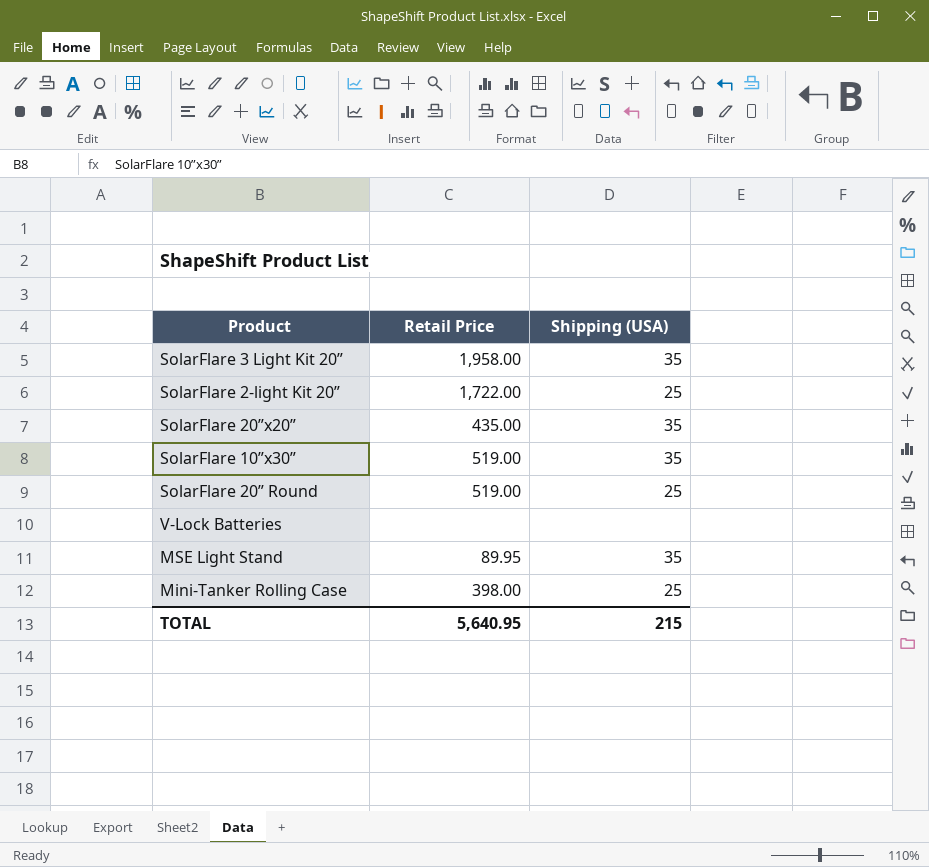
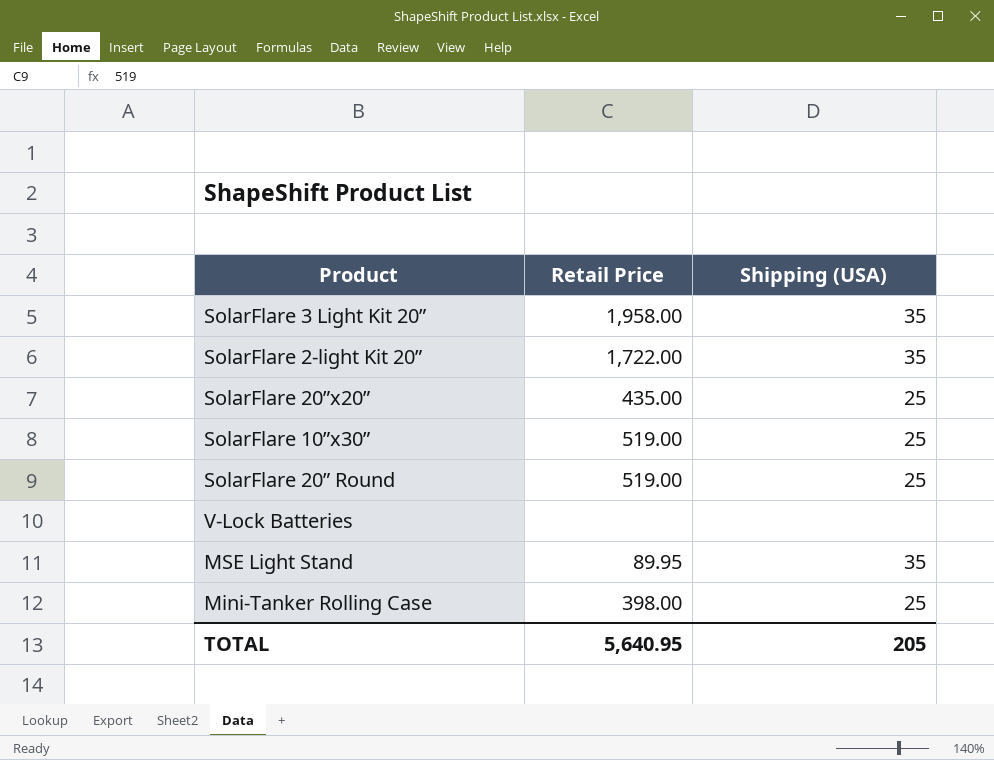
SolarFlare 2-light Kit 20” | Shipping (USA): 25 -> 35
SolarFlare 20”x20” | Shipping (USA): 35 -> 25
SolarFlare 10”x30” | Shipping (USA): 35 -> 25
TOTAL | Shipping (USA): 215 -> 205

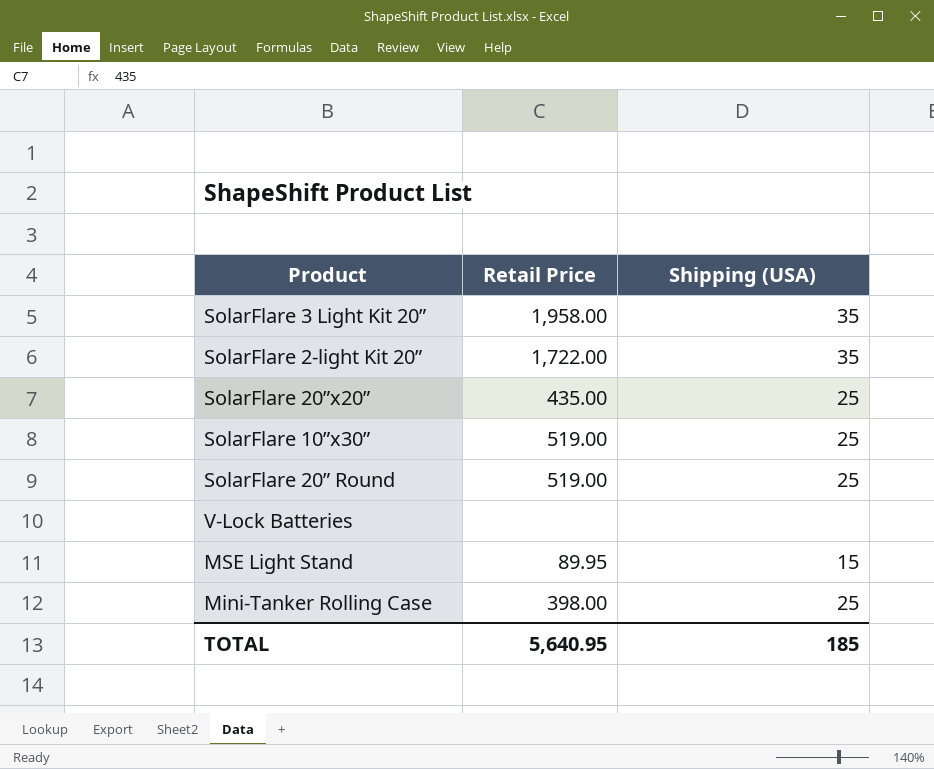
MSE Light Stand | Shipping (USA): 35 -> 15
TOTAL | Shipping (USA): 205 -> 185

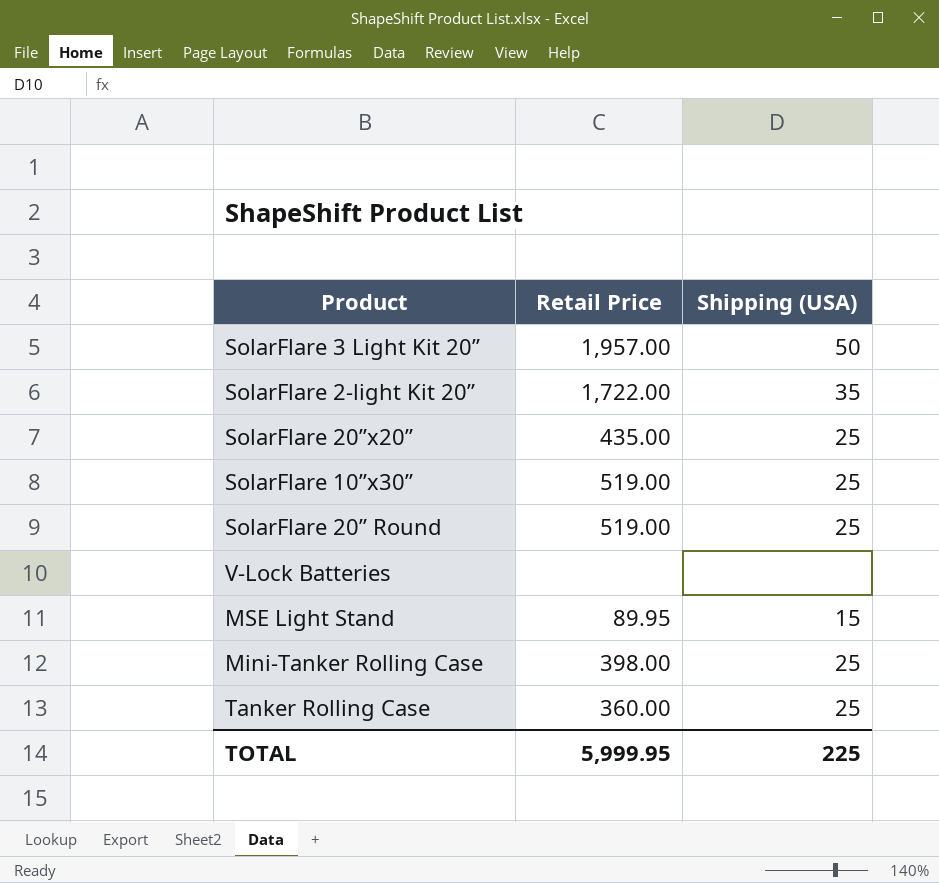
SolarFlare 3 Light Kit 20” | Retail Price: 1,958.00 -> 1,957.00
SolarFlare 3 Light Kit 20” | Shipping (USA): 35 -> 50
row Tanker Rolling Case: none -> 360.00 | 25
TOTAL | Retail Price: 5,640.95 -> 5,999.95
TOTAL | Shipping (USA): 185 -> 225

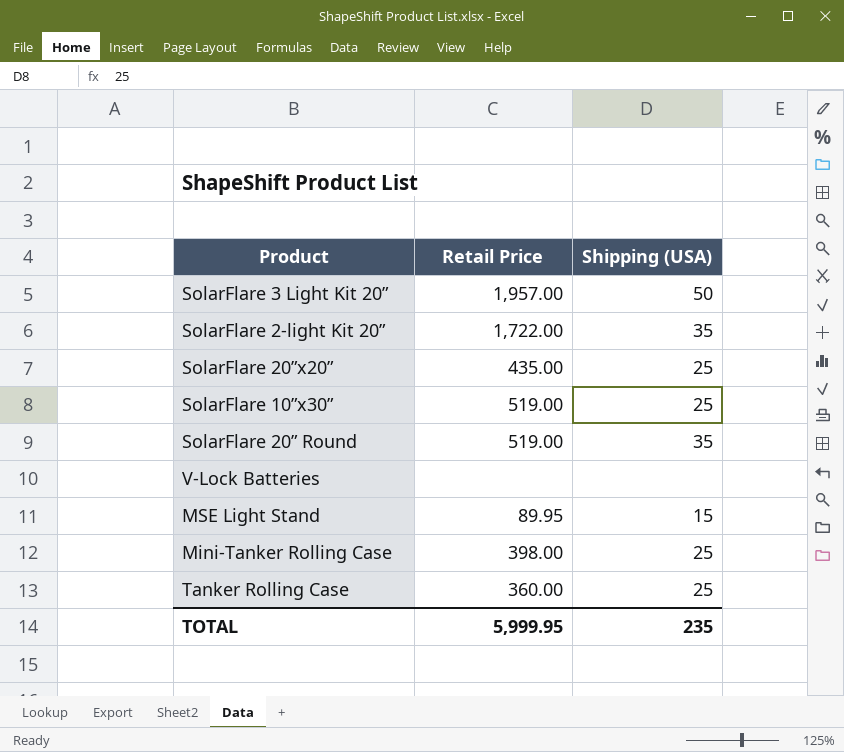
SolarFlare 20” Round | Shipping (USA): 25 -> 35
TOTAL | Shipping (USA): 225 -> 235

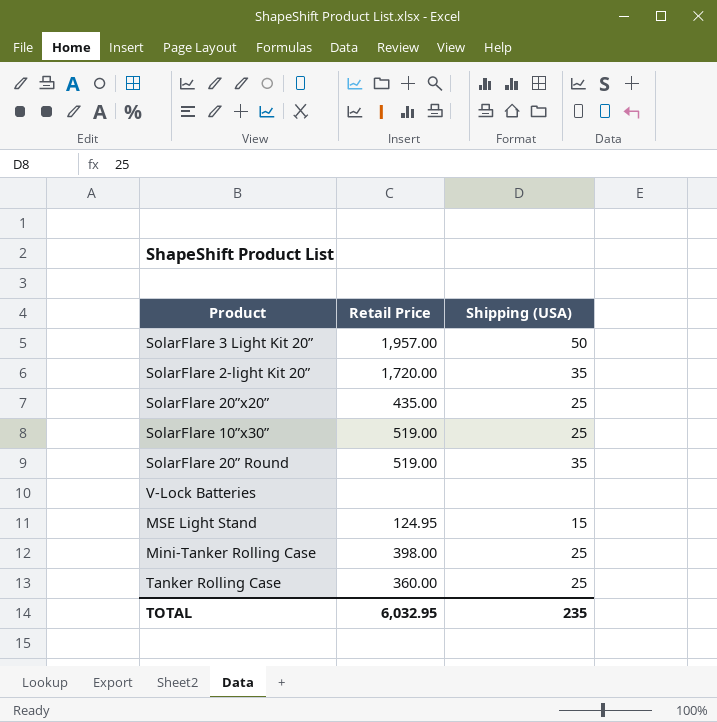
SolarFlare 2-light Kit 20” | Retail Price: 1,722.00 -> 1,720.00
MSE Light Stand | Retail Price: 89.95 -> 124.95
TOTAL | Retail Price: 5,999.95 -> 6,032.95

